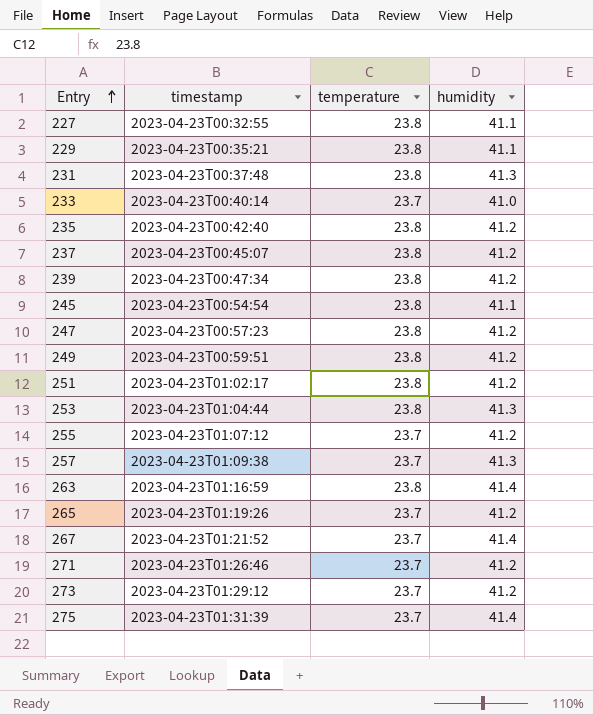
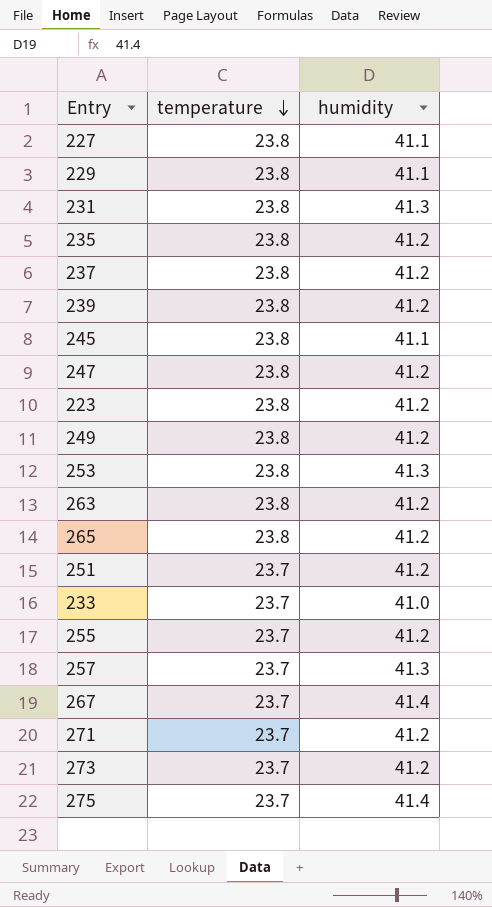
row order: Entry ascending -> temperature descending
column timestamp | position: 2 -> none
row 223: none -> 23.8 | 41.2
263 | humidity: 41.4 -> 41.2
265 | temperature: 23.7 -> 23.8
251 | temperature: 23.8 -> 23.7

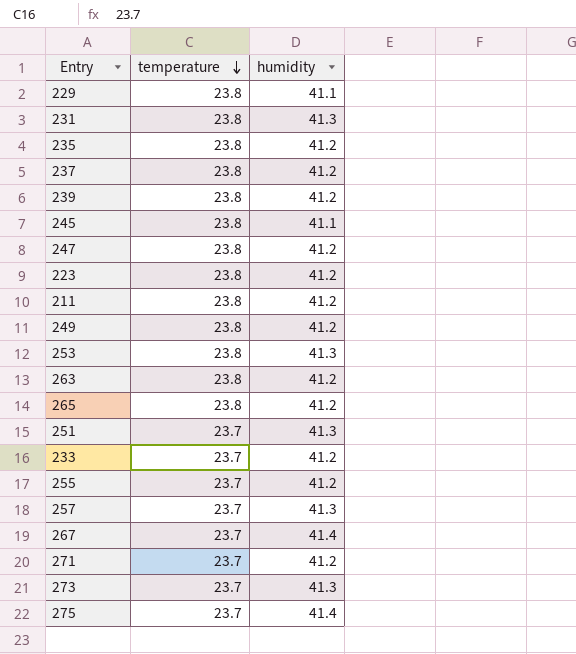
row 227: 23.8 | 41.1 -> none
row 211: none -> 23.8 | 41.2
251 | humidity: 41.2 -> 41.3
233 | humidity: 41.0 -> 41.2
273 | humidity: 41.2 -> 41.3

